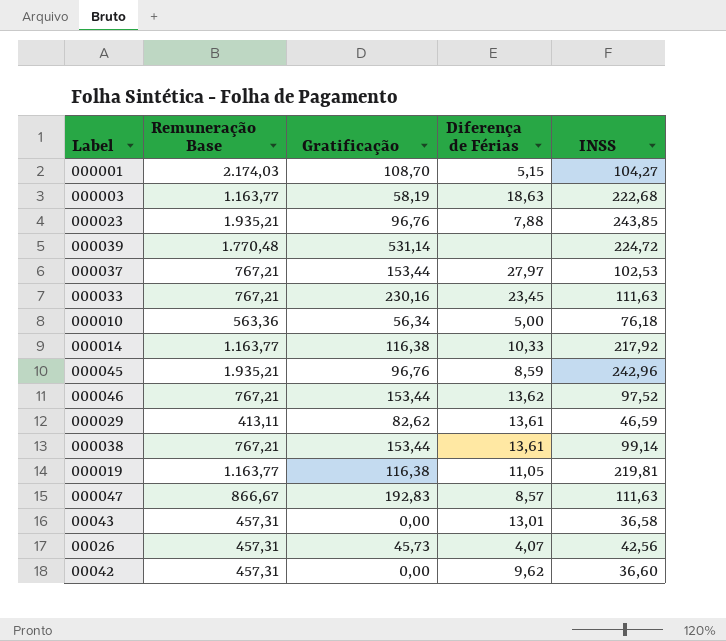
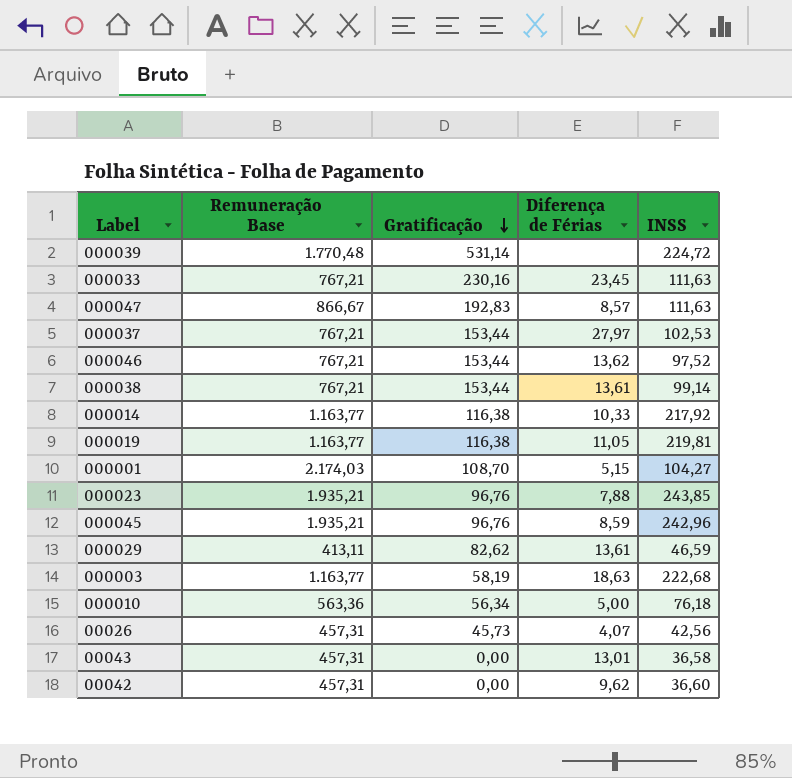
row order: none -> Gratificação descending

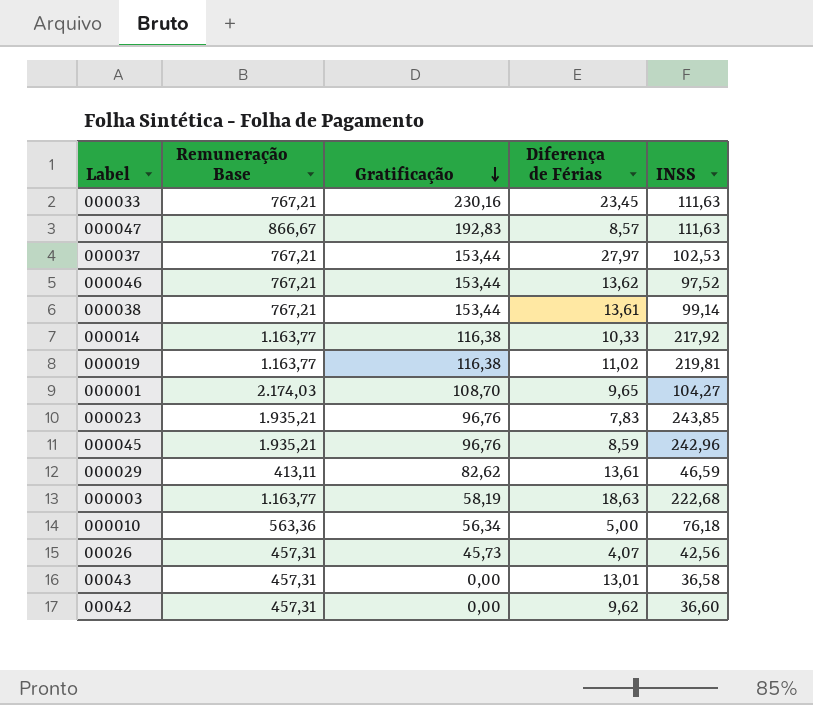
row 000039: 1.770,48 | 531,14 | none | 224,72 -> none
000019 | Diferença de Férias: 11,05 -> 11,02
000001 | Diferença de Férias: 5,15 -> 9,65
000023 | Diferença de Férias: 7,88 -> 7,83

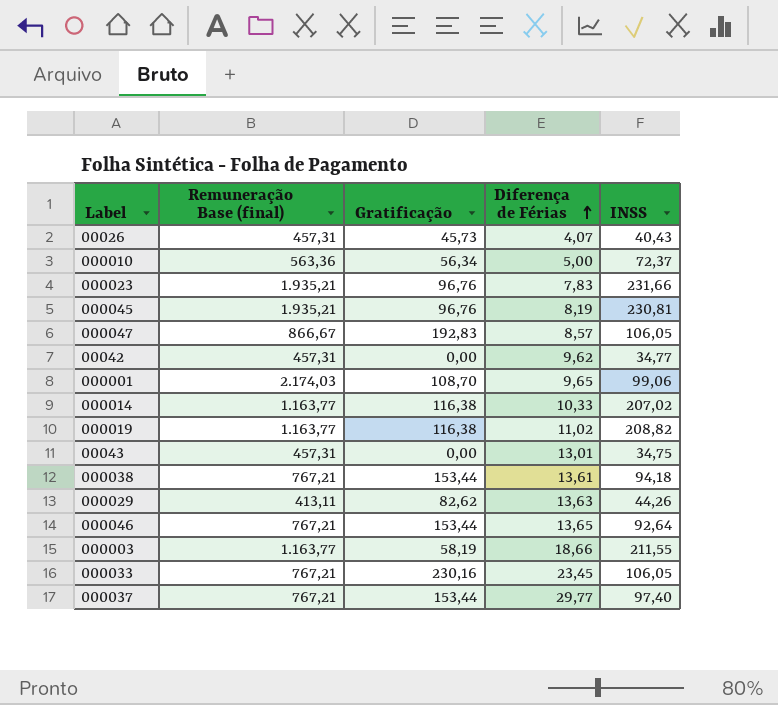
row order: Gratificação descending -> Diferença de Férias ascending
column name: Remuneração Base -> Remuneração Base (final)
00026 | INSS: 42,56 -> 40,43
000010 | INSS: 76,18 -> 72,37
000023 | INSS: 243,85 -> 231,66
000045 | Diferença de Férias: 8,59 -> 8,19
000045 | INSS: 242,96 -> 230,81
000047 | INSS: 111,63 -> 106,05
00042 | INSS: 36,60 -> 34,77
000001 | INSS: 104,27 -> 99,06
000014 | INSS: 217,92 -> 207,02
000019 | INSS: 219,81 -> 208,82
00043 | INSS: 36,58 -> 34,75
000038 | INSS: 99,14 -> 94,18
000029 | Diferença de Férias: 13,61 -> 13,63
000029 | INSS: 46,59 -> 44,26
000046 | Diferença de Férias: 13,62 -> 13,65
000046 | INSS: 97,52 -> 92,64
000003 | Diferença de Férias: 18,63 -> 18,66
000003 | INSS: 222,68 -> 211,55
000033 | INSS: 111,63 -> 106,05
000037 | Diferença de Férias: 27,97 -> 29,77
000037 | INSS: 102,53 -> 97,40

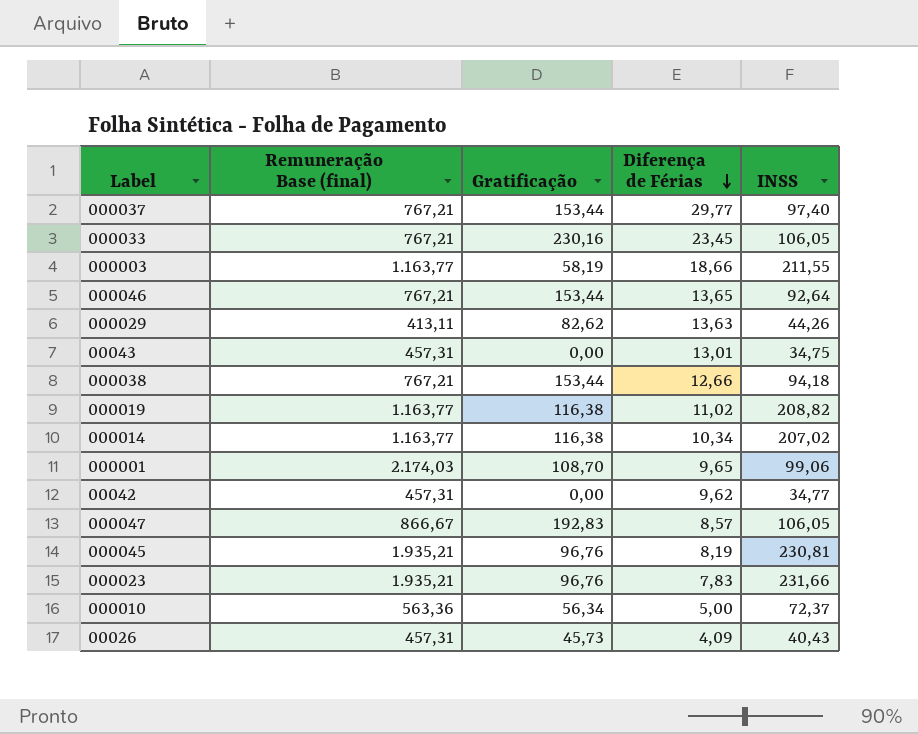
row order: Diferença de Férias ascending -> Diferença de Férias descending
000038 | Diferença de Férias: 13,61 -> 12,66
000014 | Diferença de Férias: 10,33 -> 10,34
00026 | Diferença de Férias: 4,07 -> 4,09

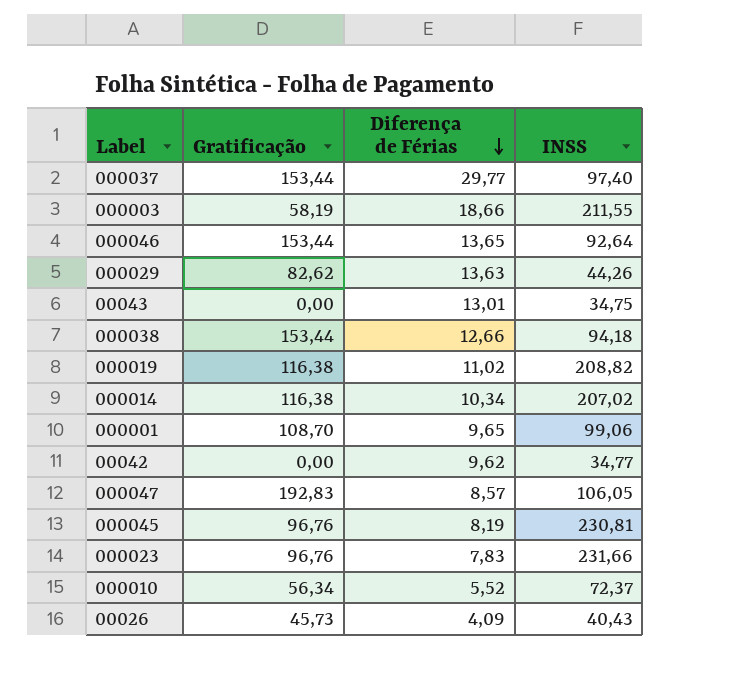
column Remuneração Base (final) | position: 2 -> none
row 000033: 767,21 | 230,16 | 23,45 | 106,05 -> none
000010 | Diferença de Férias: 5,00 -> 5,52

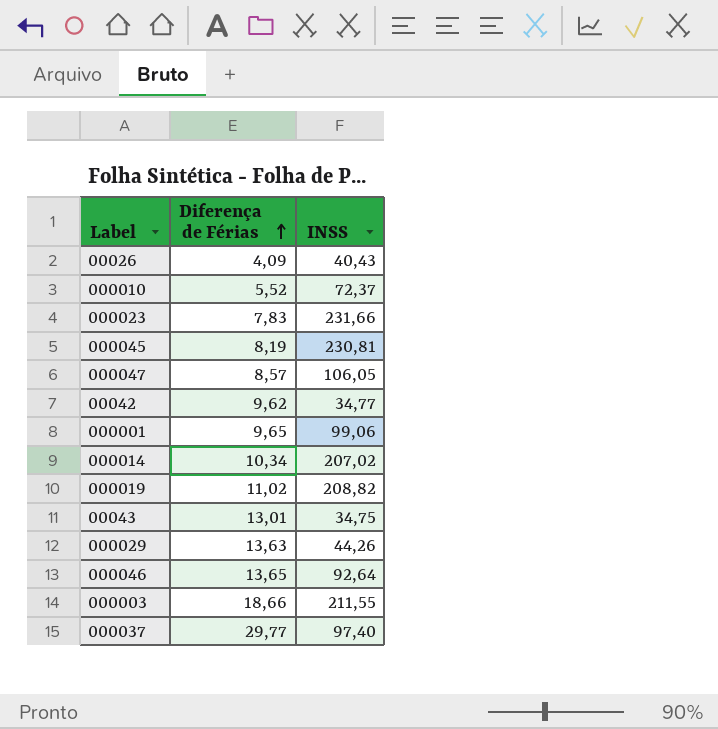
row order: Diferença de Férias descending -> Diferença de Férias ascending
column Gratificação | position: 2 -> none
row 000038: 153,44 | 12,66 | 94,18 -> none

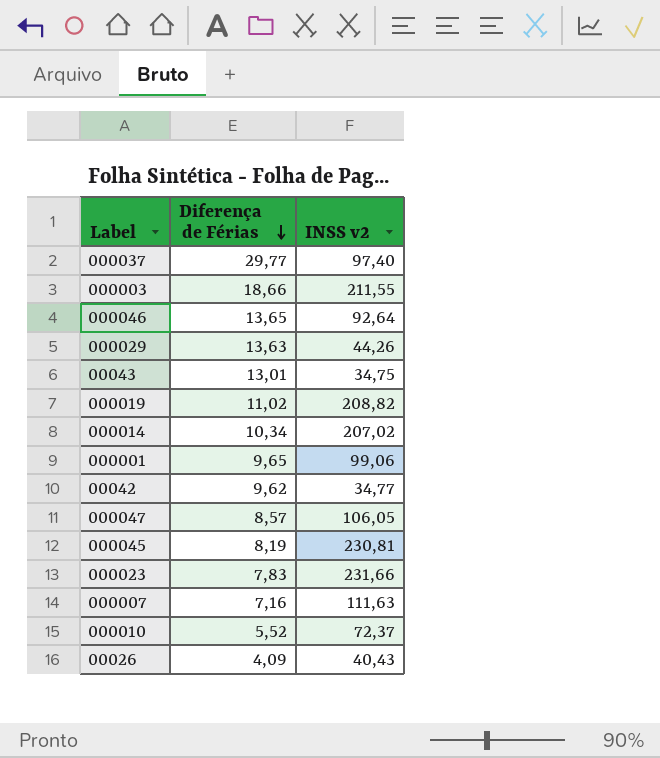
row order: Diferença de Férias ascending -> Diferença de Férias descending
column name: INSS -> INSS v2
row 000007: none -> 7,16 | 111,63

